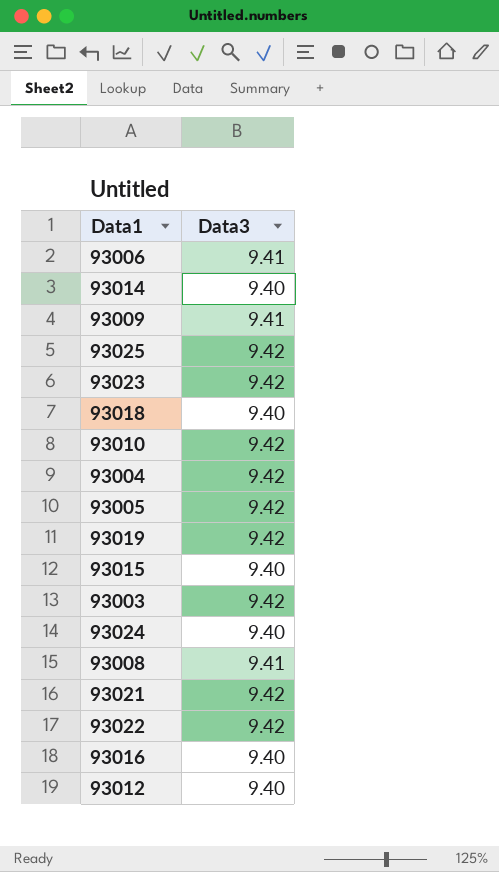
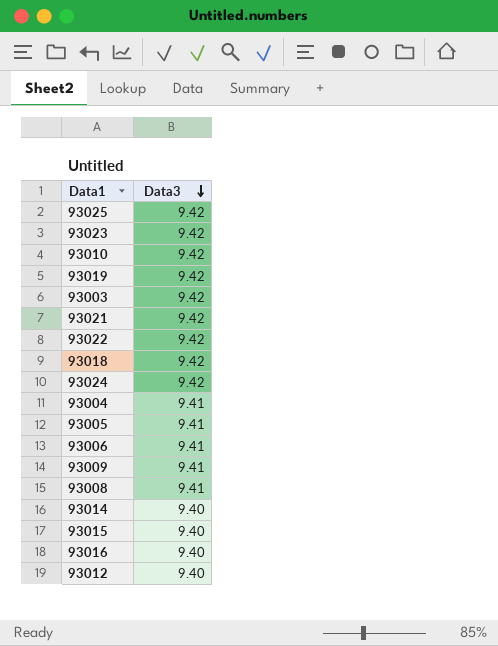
row order: none -> Data3 descending
93018 | Data3: 9.40 -> 9.42
93024 | Data3: 9.40 -> 9.42
93004 | Data3: 9.42 -> 9.41
93005 | Data3: 9.42 -> 9.41

